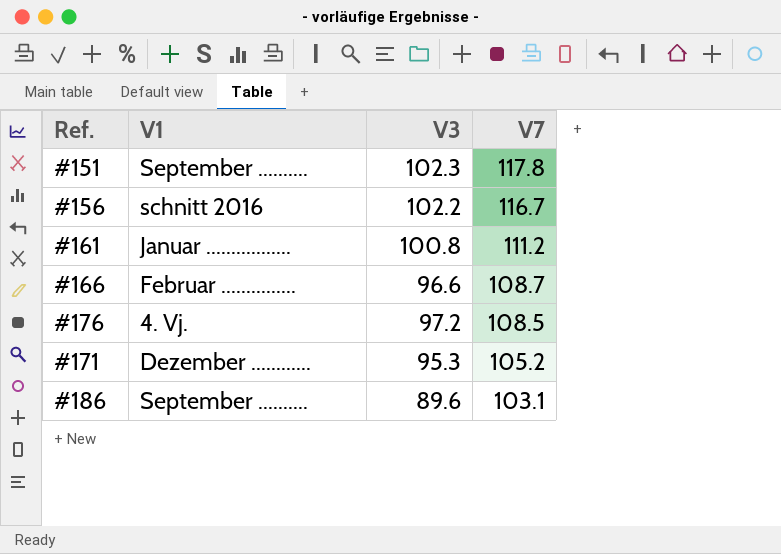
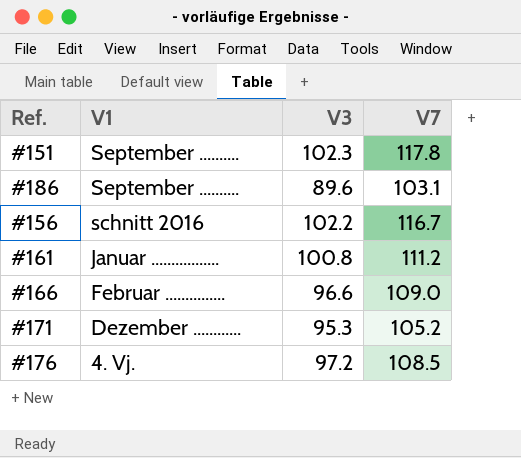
row order: V7 descending -> V1 descending
#166 | V7: 108.7 -> 109.0

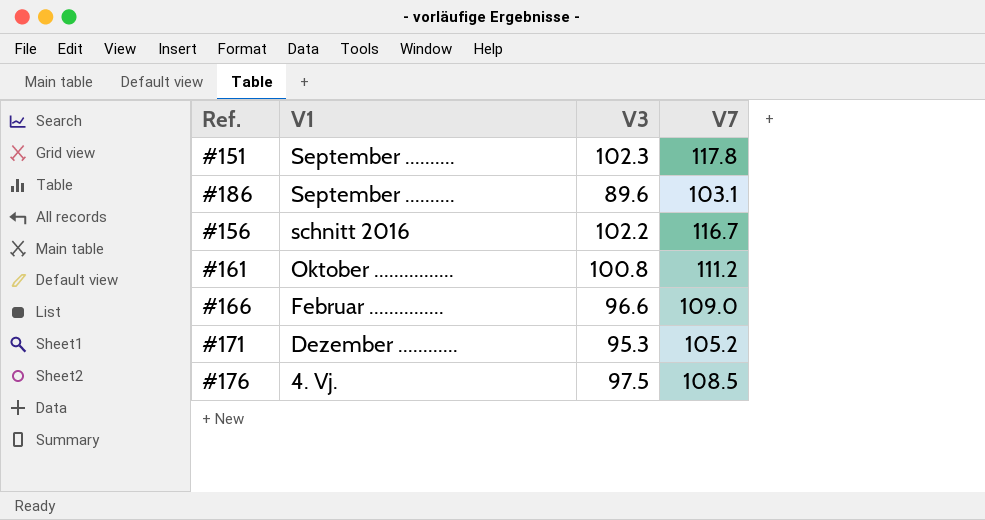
#161 | V1: Januar ................. -> Oktober ................
#176 | V3: 97.2 -> 97.5

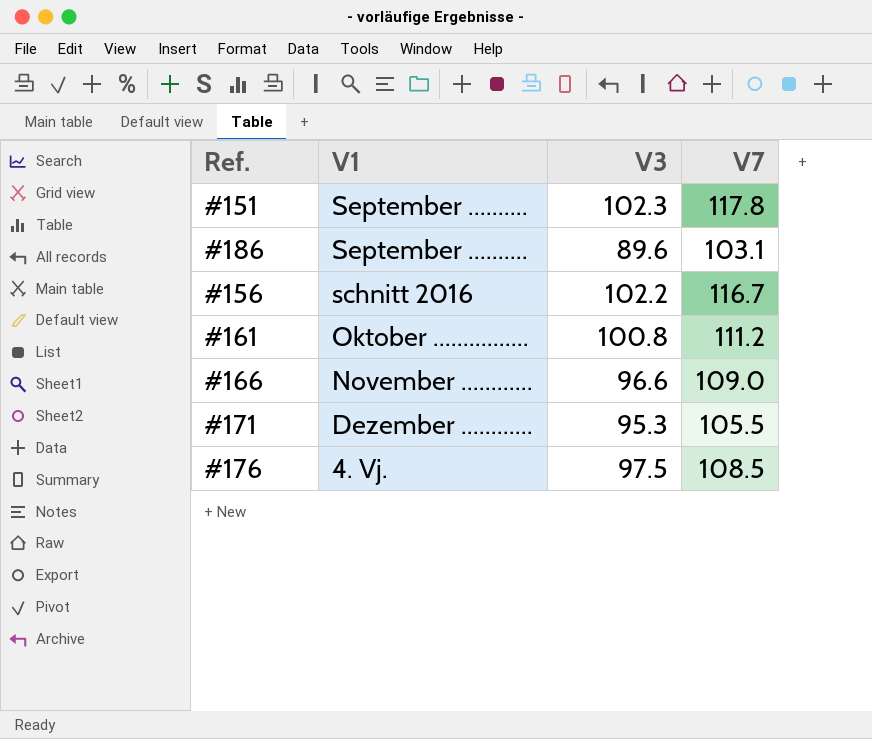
#166 | V1: Februar ............... -> November ............
#171 | V7: 105.2 -> 105.5

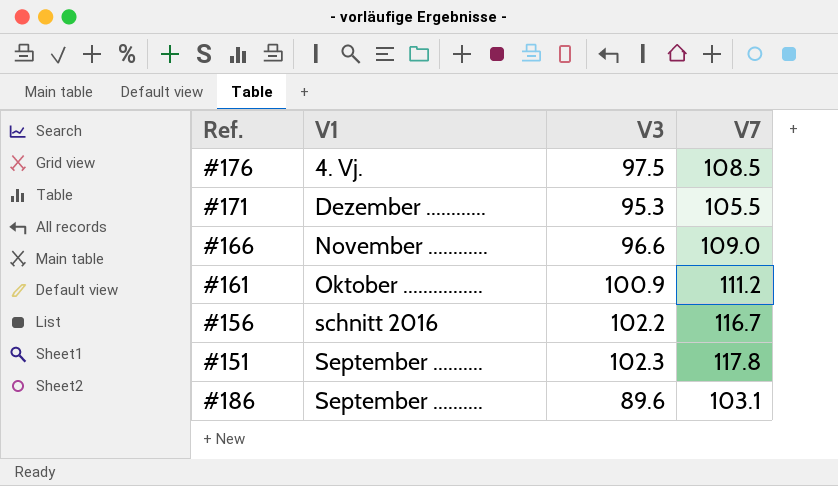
row order: V1 descending -> V1 ascending
#161 | V3: 100.8 -> 100.9

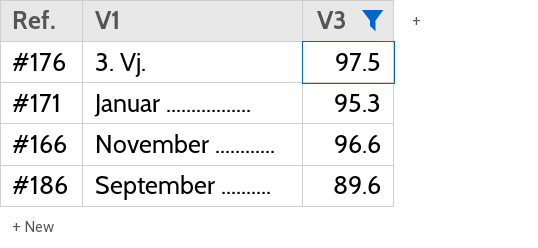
filter: none -> V3 <= 97.5
column V7 | position: 4 -> none
#176 | V1: 4. Vj. -> 3. Vj.
#171 | V1: Dezember ............ -> Januar .................

